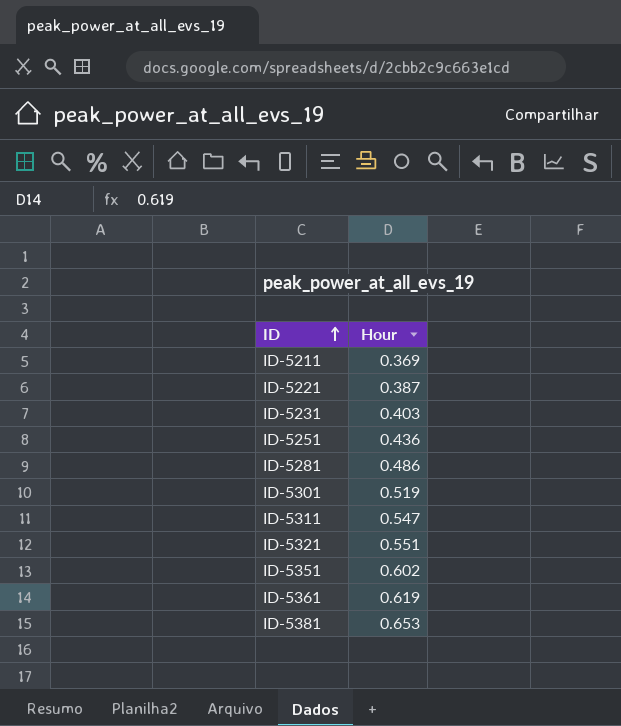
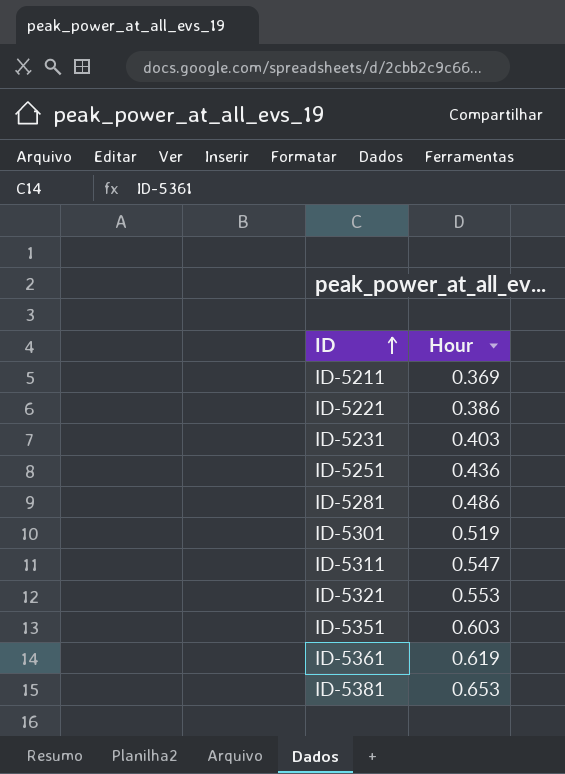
ID-5221 | Hour: 0.387 -> 0.386
ID-5321 | Hour: 0.551 -> 0.553
ID-5351 | Hour: 0.602 -> 0.603

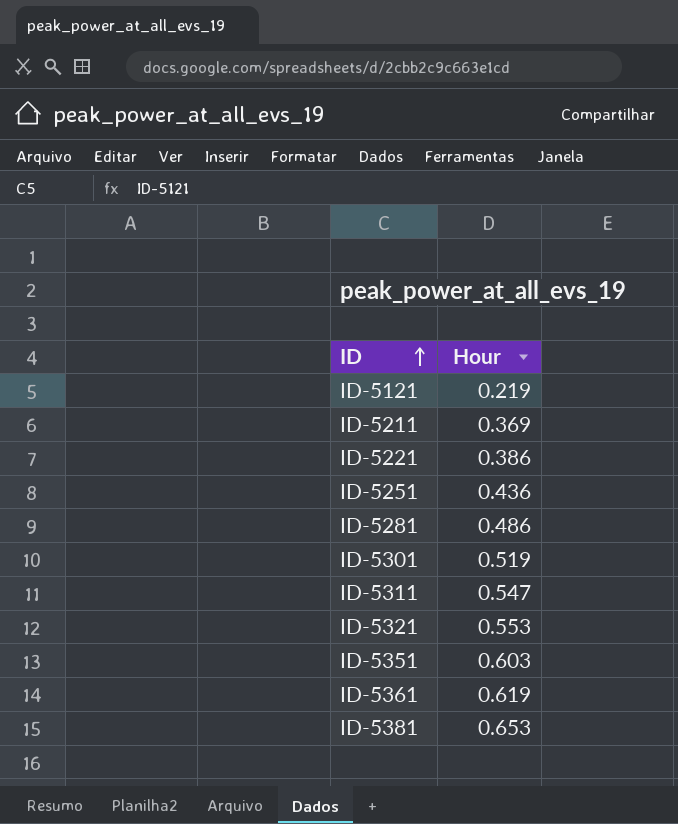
row ID-5231: 0.403 -> none
row ID-5121: none -> 0.219

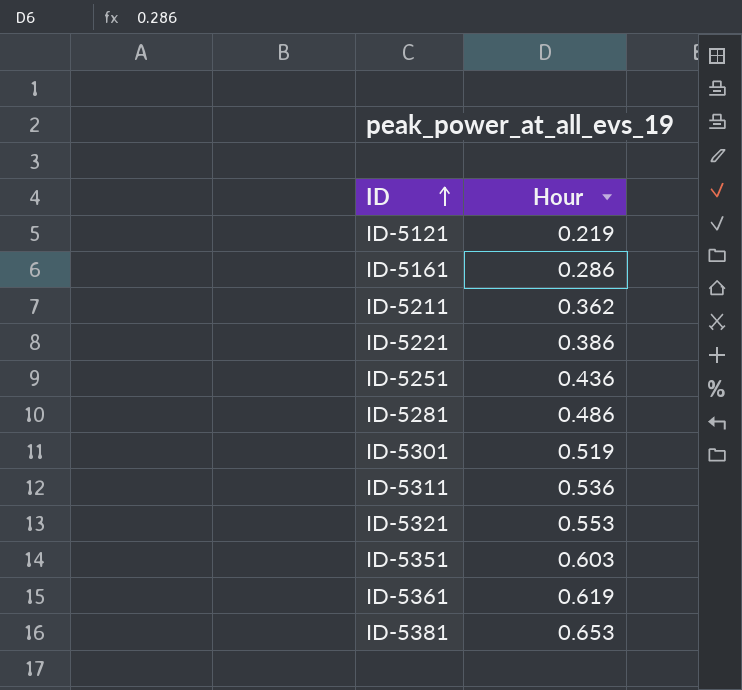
row ID-5161: none -> 0.286
ID-5211 | Hour: 0.369 -> 0.362
ID-5311 | Hour: 0.547 -> 0.536

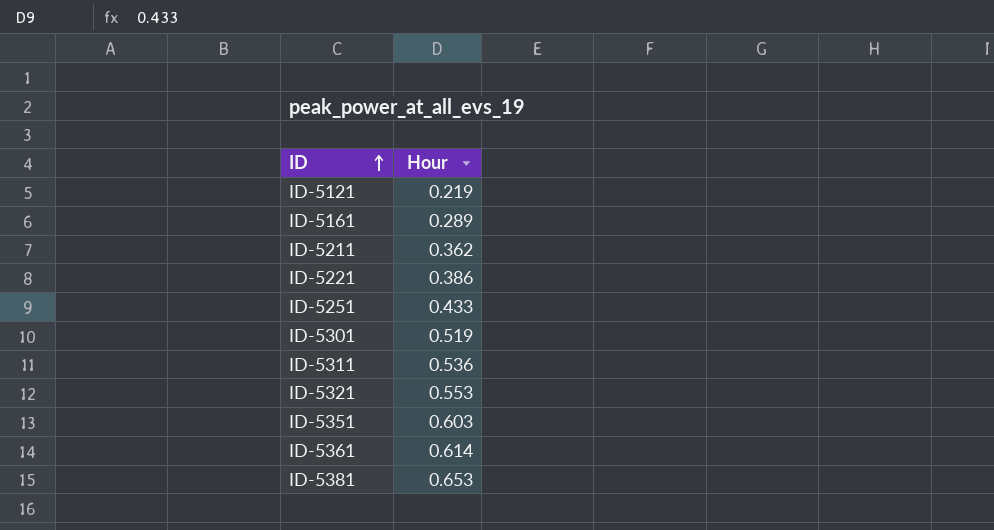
row ID-5281: 0.486 -> none
ID-5161 | Hour: 0.286 -> 0.289
ID-5251 | Hour: 0.436 -> 0.433
ID-5361 | Hour: 0.619 -> 0.614

